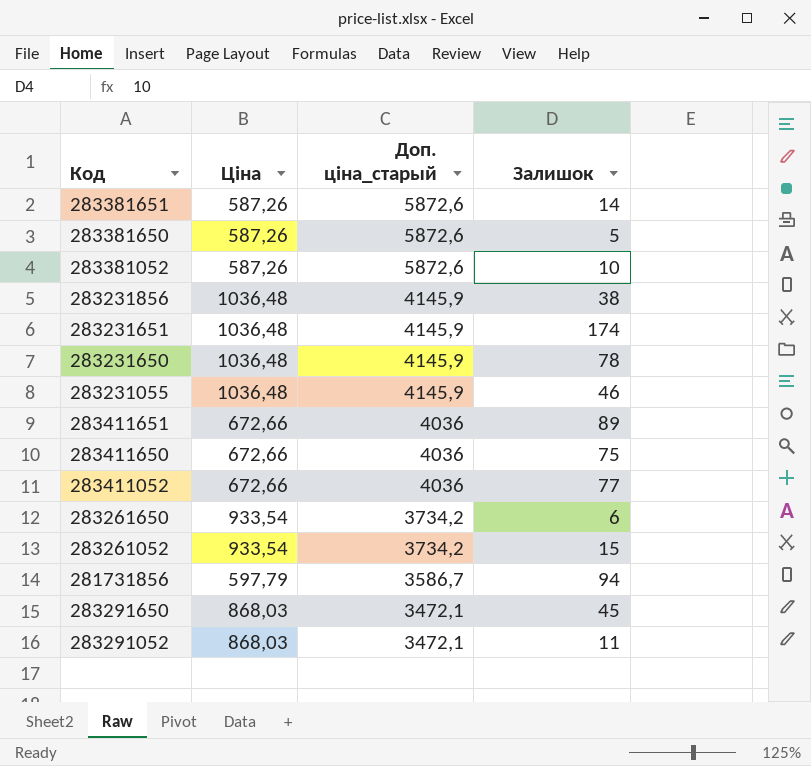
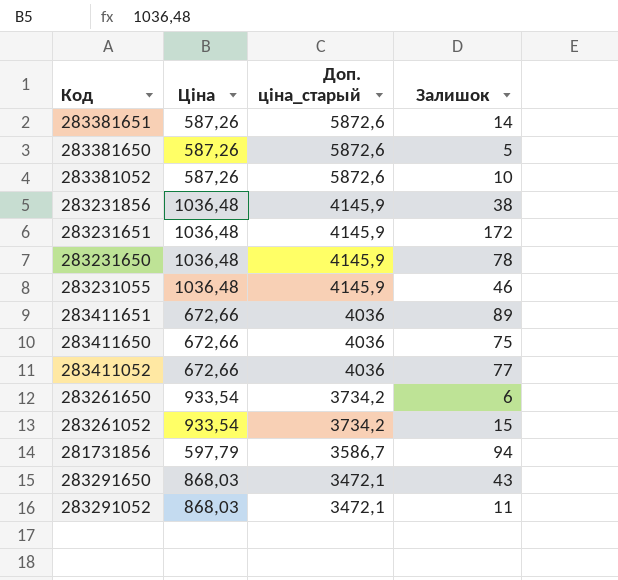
283231651 | Залишок: 174 -> 172
283291650 | Залишок: 45 -> 43

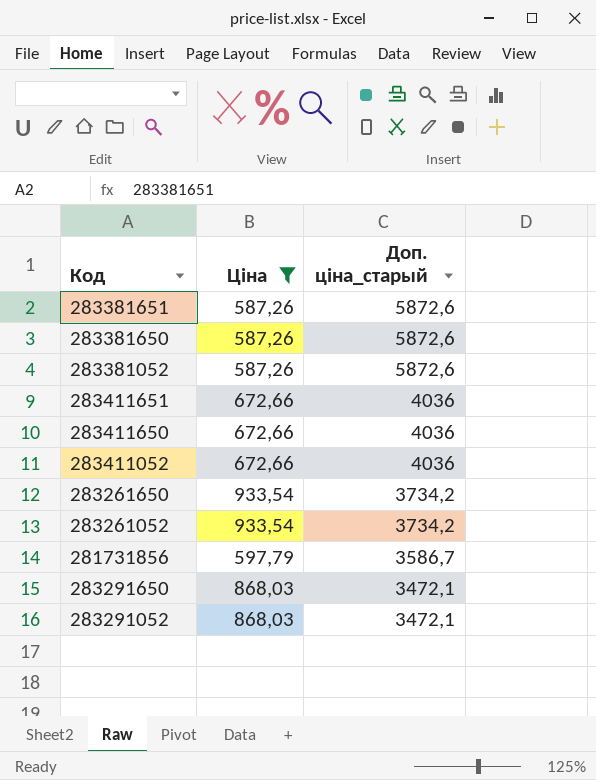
filter: none -> Ціна != 1036,48
column Залишок | position: 4 -> none

